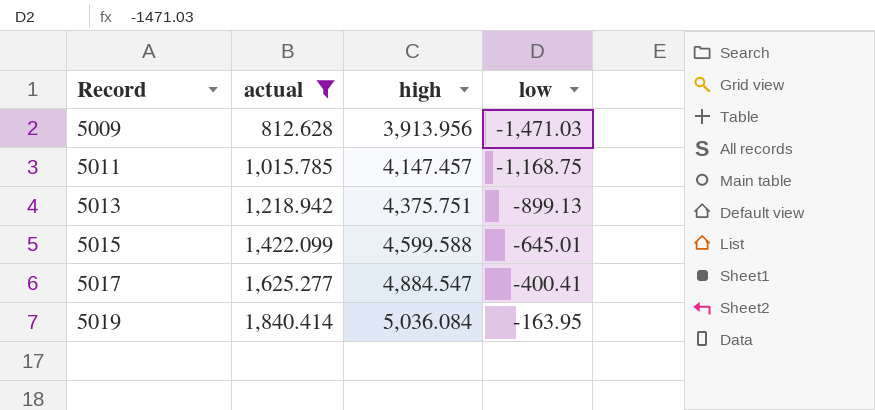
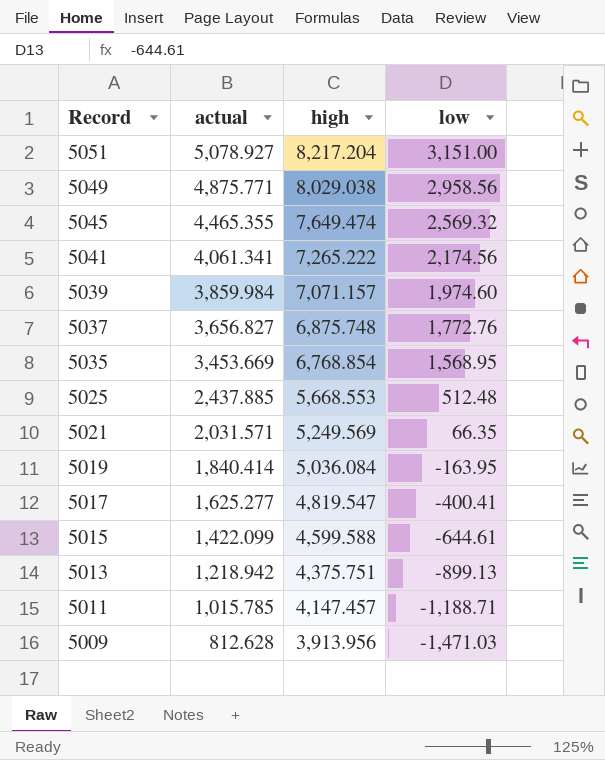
filter: actual <= 1,840.414 -> none
row order: Record ascending -> Record descending
5017 | high: 4,884.547 -> 4,819.547
5015 | low: -645.01 -> -644.61
5011 | low: -1,168.75 -> -1,188.71

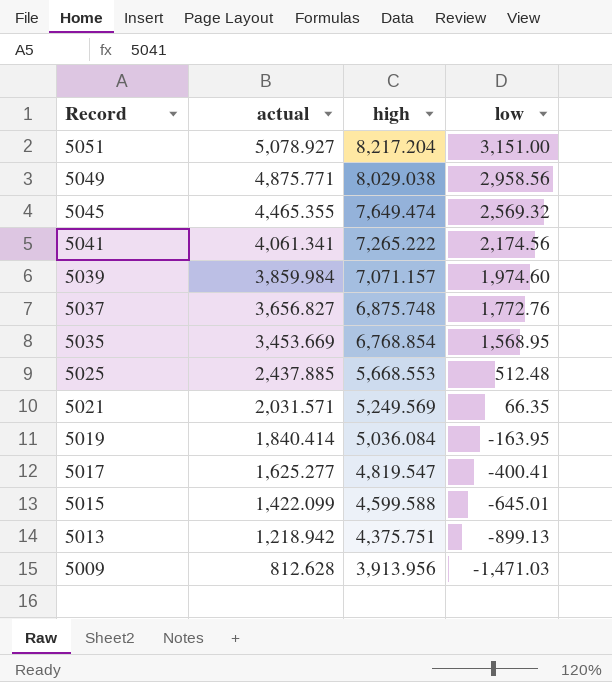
row 5011: 1,015.785 | 4,147.457 | -1,188.71 -> none
5015 | low: -644.61 -> -645.01

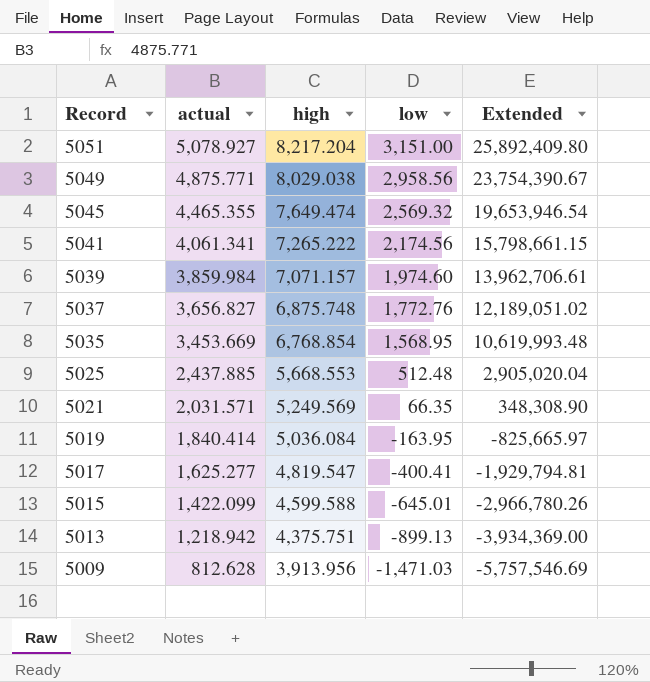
column Extended | formula: none -> [high] * [low]

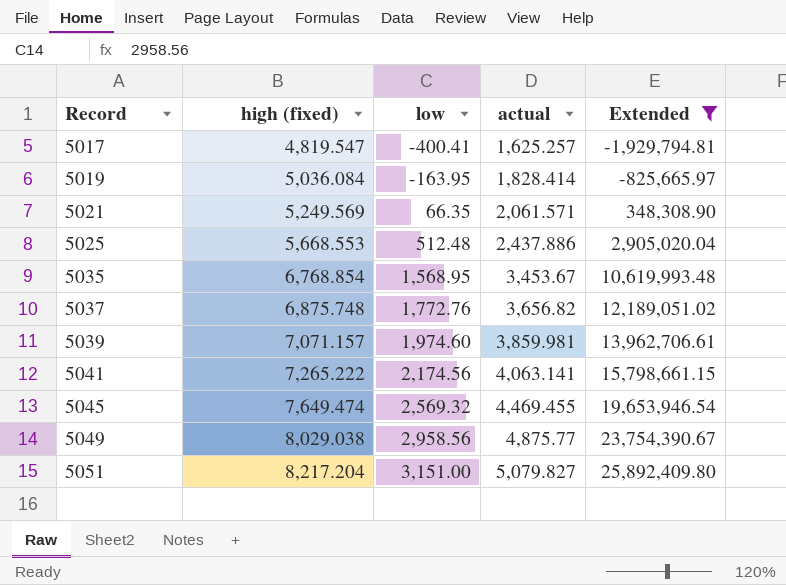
filter: none -> Extended >= -1,929,794.81
row order: Record descending -> Record ascending
column name: high -> high (fixed)
column actual | position: 2 -> 4
5017 | actual: 1,625.277 -> 1,625.257
5019 | actual: 1,840.414 -> 1,828.414
5021 | actual: 2,031.571 -> 2,061.571
5025 | actual: 2,437.885 -> 2,437.886
5035 | actual: 3,453.669 -> 3,453.67
5037 | actual: 3,656.827 -> 3,656.82
5039 | actual: 3,859.984 -> 3,859.981
5041 | actual: 4,061.341 -> 4,063.141
5045 | actual: 4,465.355 -> 4,469.455
5049 | actual: 4,875.771 -> 4,875.77
5051 | actual: 5,078.927 -> 5,079.827

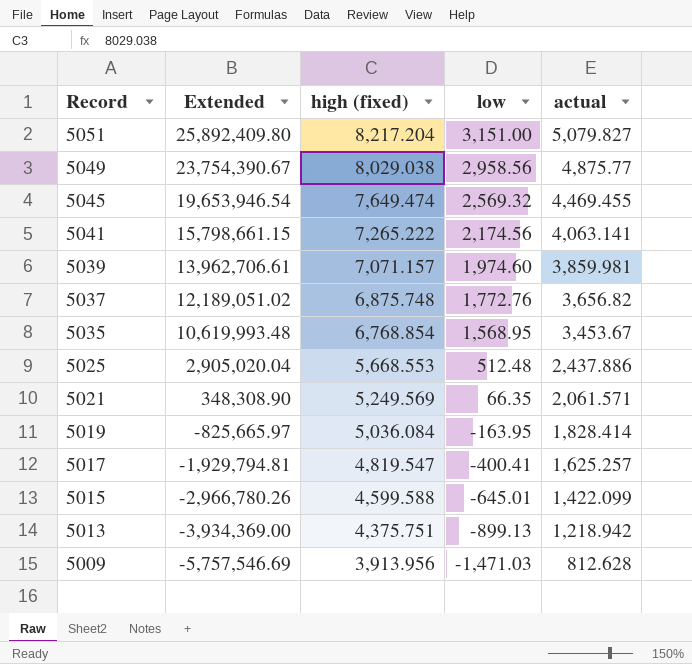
filter: Extended >= -1,929,794.81 -> none
row order: Record ascending -> Record descending
column Extended | position: 5 -> 2

